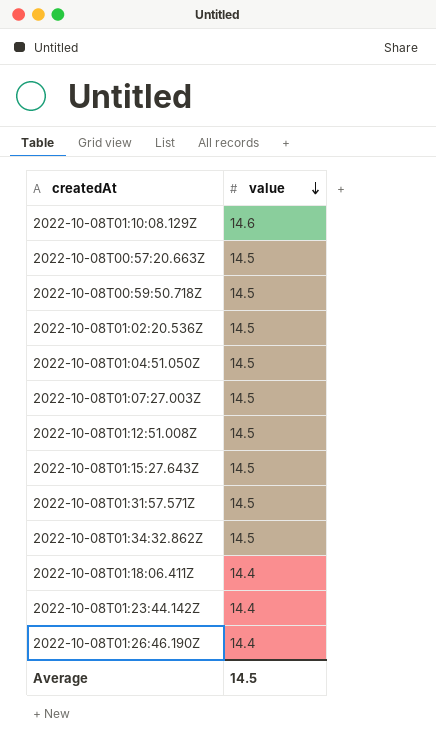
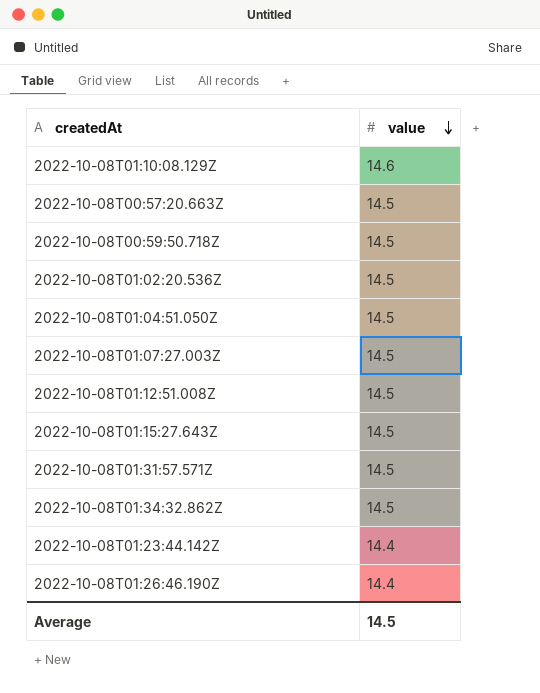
row 2022-10-08T01:18:06.411Z: 14.4 -> none

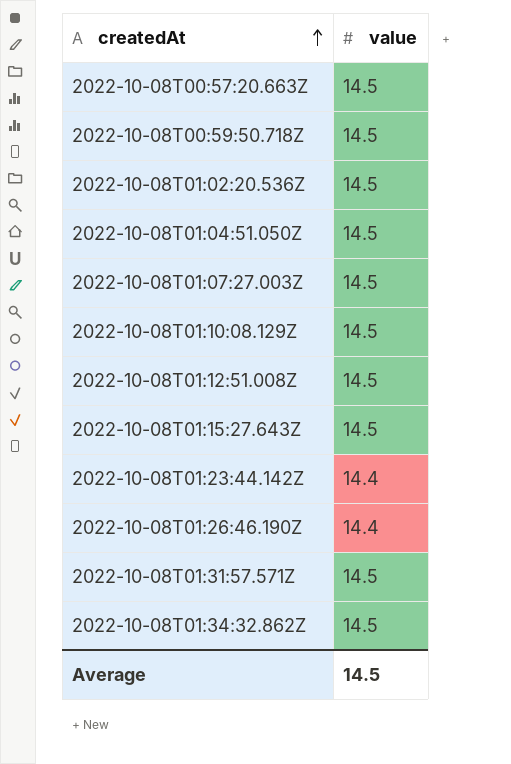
row order: value descending -> createdAt ascending
2022-10-08T01:10:08.129Z | value: 14.6 -> 14.5

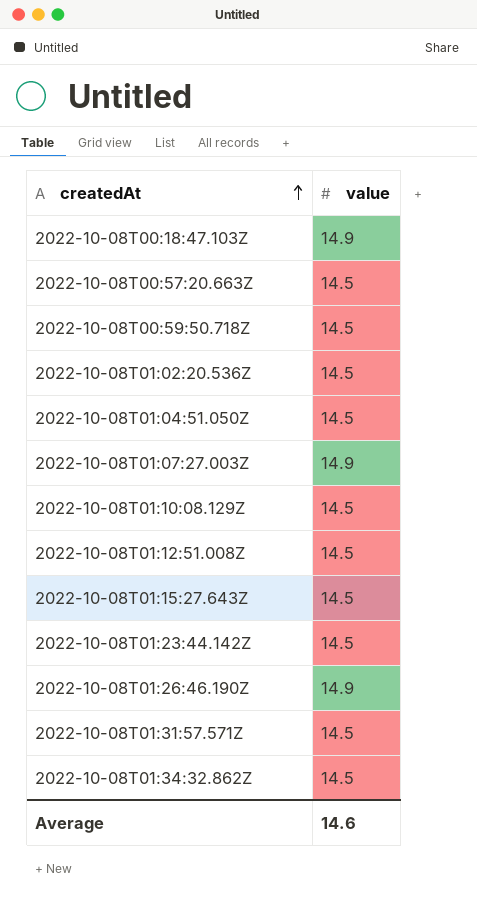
row 2022-10-08T00:18:47.103Z: none -> 14.9
2022-10-08T01:07:27.003Z | value: 14.5 -> 14.9
2022-10-08T01:23:44.142Z | value: 14.4 -> 14.5
2022-10-08T01:26:46.190Z | value: 14.4 -> 14.9
Average | value: 14.5 -> 14.6

